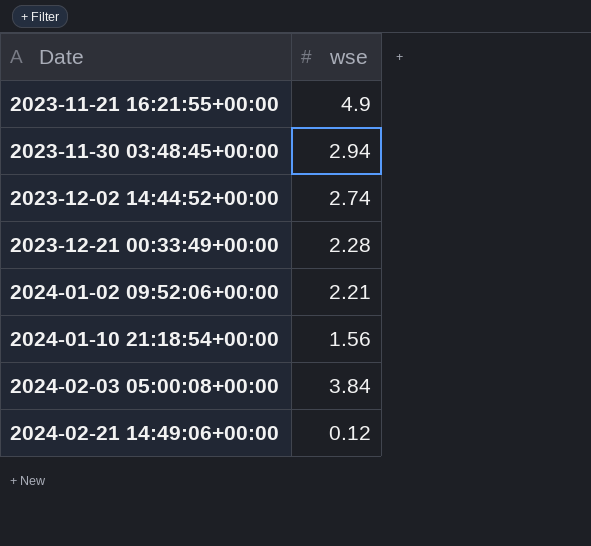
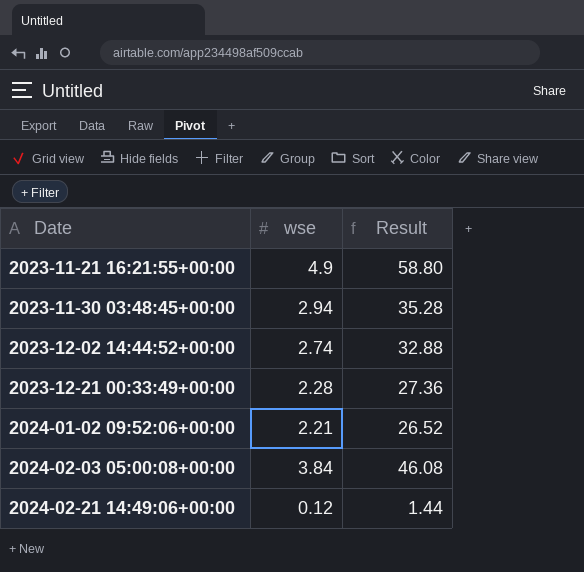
column Result | formula: none -> [wse] * 12
row 2024-01-10 21:18:54+00:00: 1.56 -> none

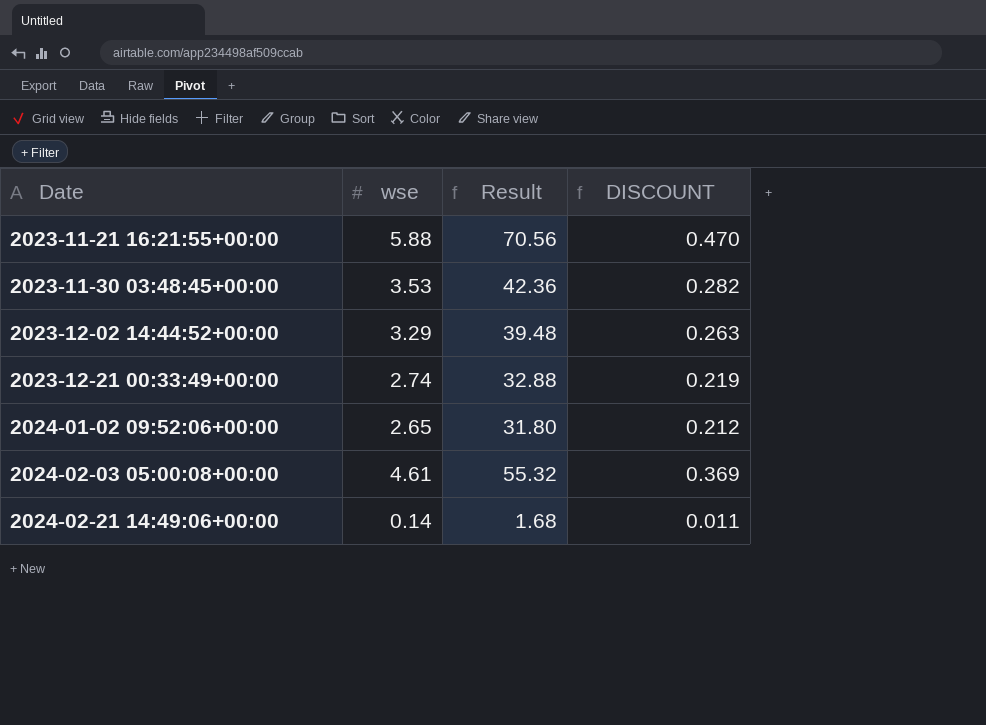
column DISCOUNT | formula: none -> [wse] * 0.08
2023-11-21 16:21:55+00:00 | wse: 4.9 -> 5.88
2023-11-21 16:21:55+00:00 | Result: 58.80 -> 70.56
2023-11-30 03:48:45+00:00 | wse: 2.94 -> 3.53
2023-11-30 03:48:45+00:00 | Result: 35.28 -> 42.36
2023-12-02 14:44:52+00:00 | wse: 2.74 -> 3.29
2023-12-02 14:44:52+00:00 | Result: 32.88 -> 39.48
2023-12-21 00:33:49+00:00 | wse: 2.28 -> 2.74
2023-12-21 00:33:49+00:00 | Result: 27.36 -> 32.88
2024-01-02 09:52:06+00:00 | wse: 2.21 -> 2.65
2024-01-02 09:52:06+00:00 | Result: 26.52 -> 31.80
2024-02-03 05:00:08+00:00 | wse: 3.84 -> 4.61
2024-02-03 05:00:08+00:00 | Result: 46.08 -> 55.32
2024-02-21 14:49:06+00:00 | wse: 0.12 -> 0.14
2024-02-21 14:49:06+00:00 | Result: 1.44 -> 1.68

